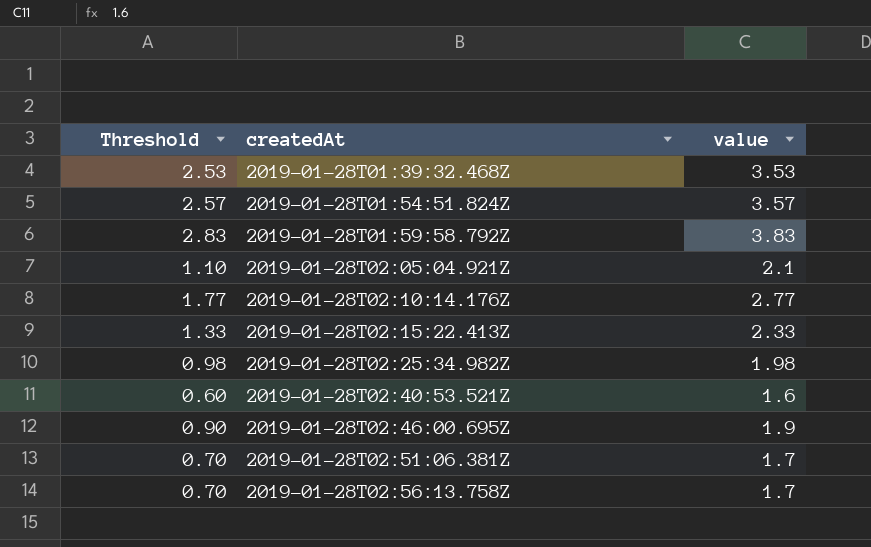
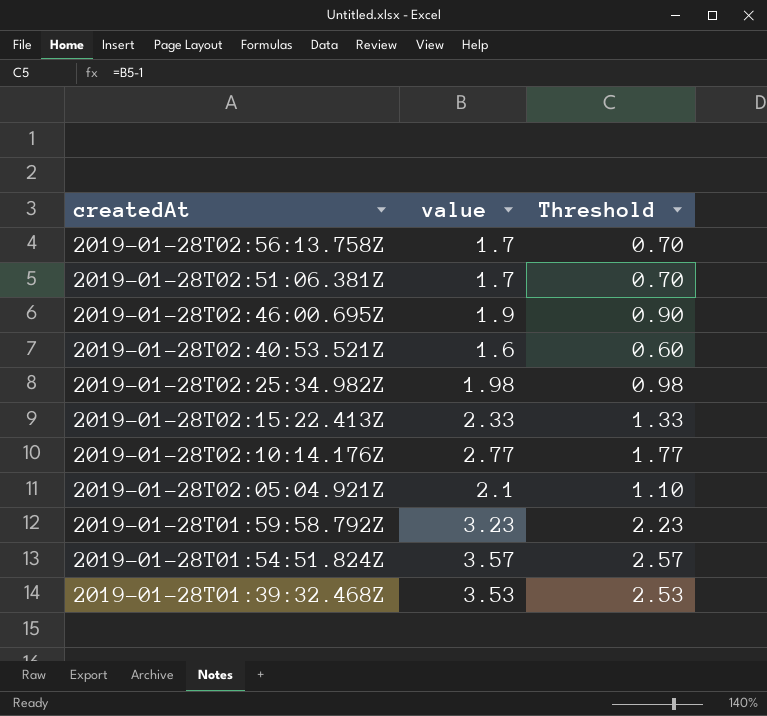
row order: createdAt ascending -> createdAt descending
column Threshold | position: 1 -> 3
2019-01-28T01:59:58.792Z | value: 3.83 -> 3.23
2019-01-28T01:59:58.792Z | Threshold: 2.83 -> 2.23

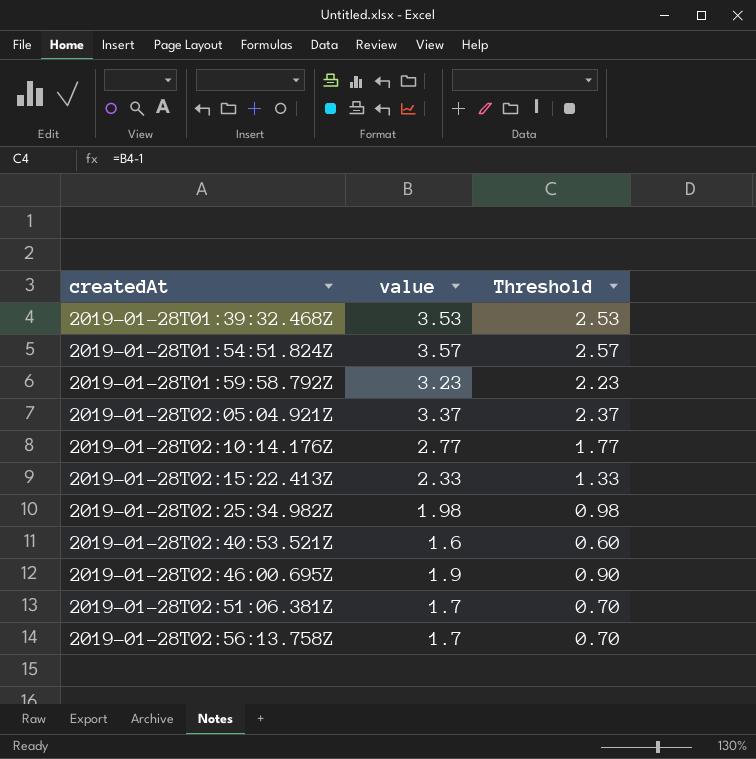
row order: createdAt descending -> createdAt ascending
2019-01-28T02:05:04.921Z | value: 2.1 -> 3.37
2019-01-28T02:05:04.921Z | Threshold: 1.10 -> 2.37

